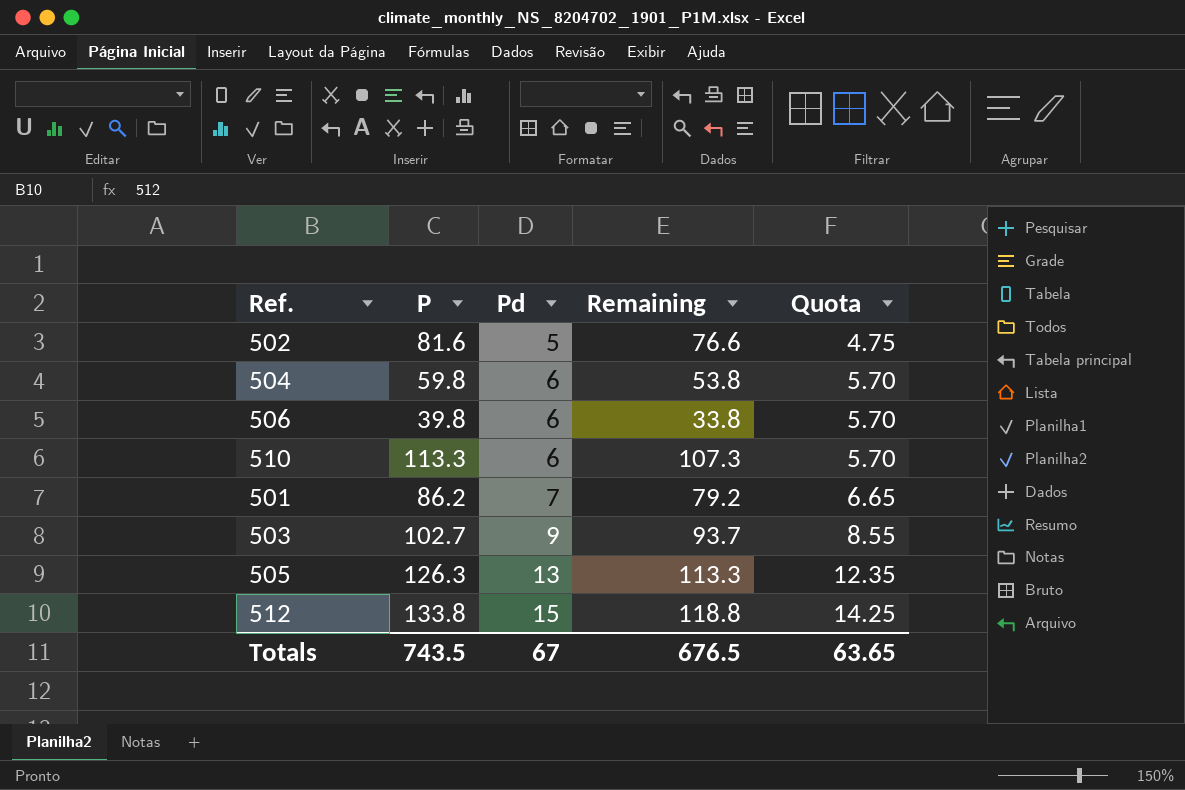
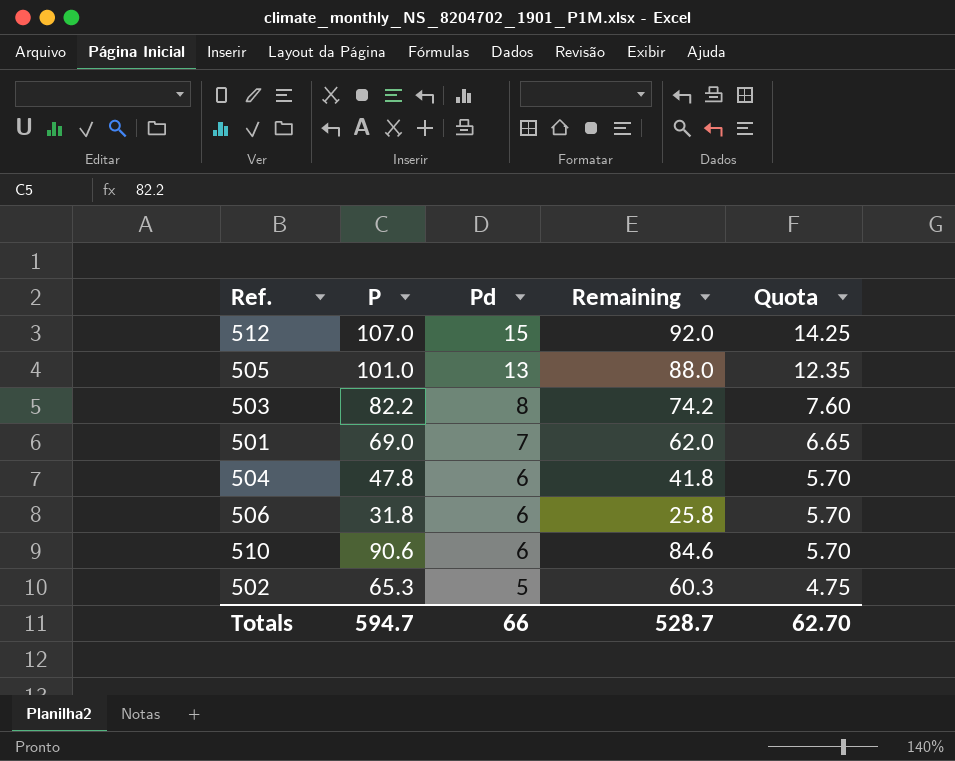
row order: Pd ascending -> Pd descending
512 | P: 133.8 -> 107.0
512 | Remaining: 118.8 -> 92.0
505 | P: 126.3 -> 101.0
505 | Remaining: 113.3 -> 88.0
503 | P: 102.7 -> 82.2
503 | Pd: 9 -> 8
503 | Remaining: 93.7 -> 74.2
503 | Quota: 8.55 -> 7.60
501 | P: 86.2 -> 69.0
501 | Remaining: 79.2 -> 62.0
504 | P: 59.8 -> 47.8
504 | Remaining: 53.8 -> 41.8
506 | P: 39.8 -> 31.8
506 | Remaining: 33.8 -> 25.8
510 | P: 113.3 -> 90.6
510 | Remaining: 107.3 -> 84.6
502 | P: 81.6 -> 65.3
502 | Remaining: 76.6 -> 60.3
Totals | P: 743.5 -> 594.7
Totals | Pd: 67 -> 66
Totals | Remaining: 676.5 -> 528.7
Totals | Quota: 63.65 -> 62.70

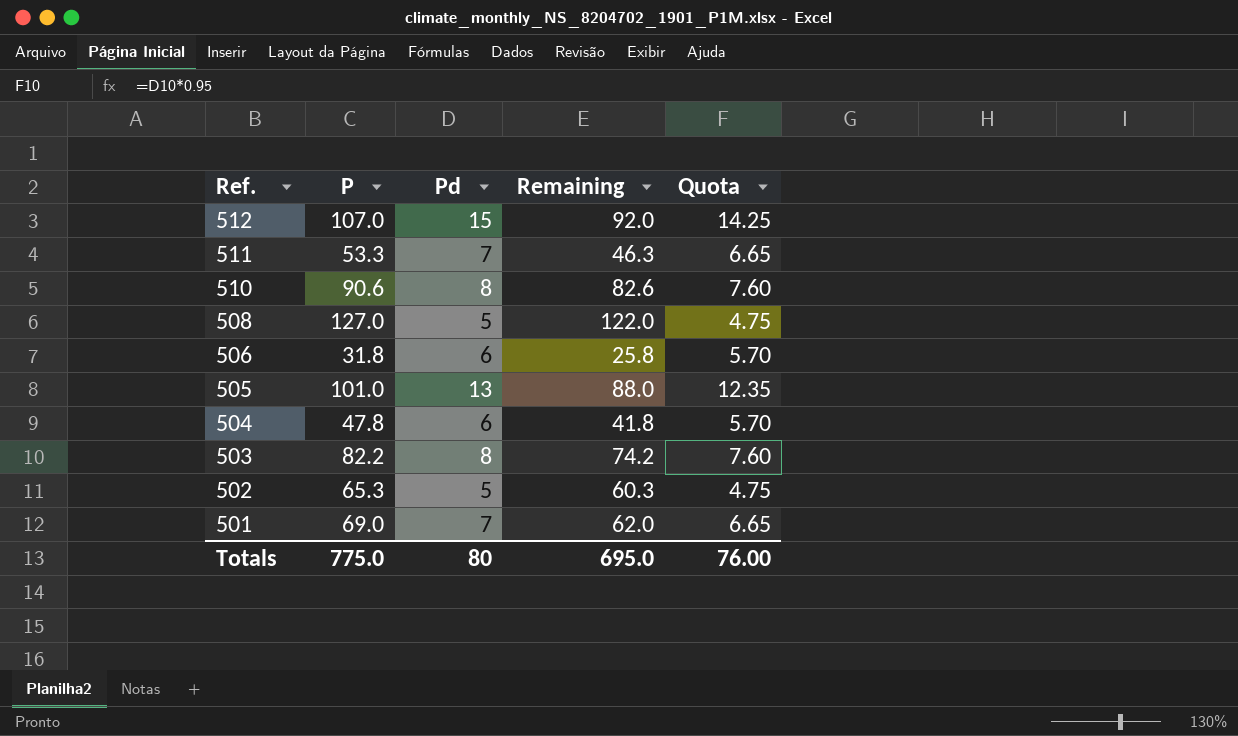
row order: Pd descending -> Ref. descending
row 511: none -> 53.3 | 7 | 46.3 | 6.65
510 | Pd: 6 -> 8
510 | Remaining: 84.6 -> 82.6
510 | Quota: 5.70 -> 7.60
row 508: none -> 127.0 | 5 | 122.0 | 4.75
Totals | P: 594.7 -> 775.0
Totals | Pd: 66 -> 80
Totals | Remaining: 528.7 -> 695.0
Totals | Quota: 62.70 -> 76.00

